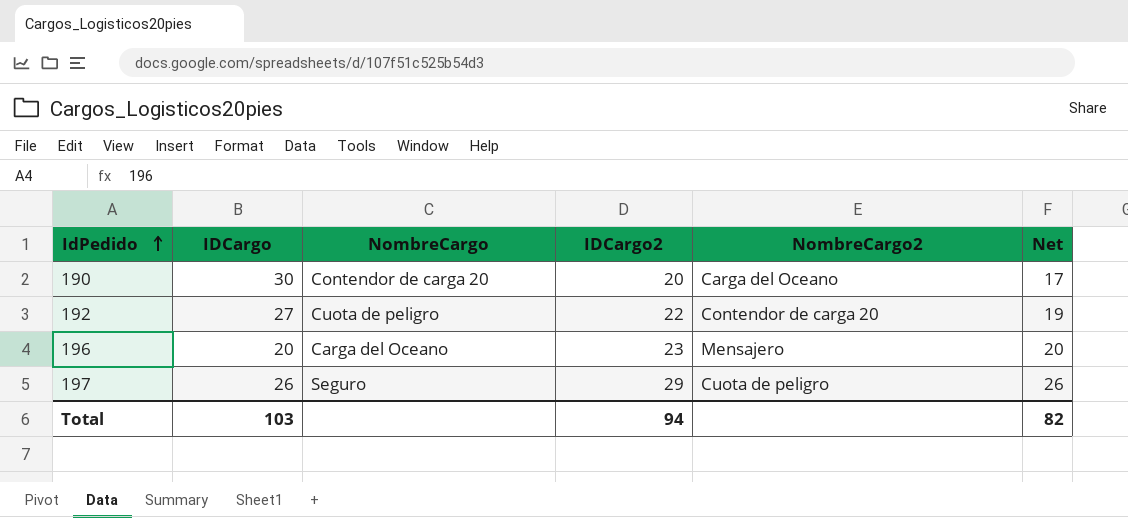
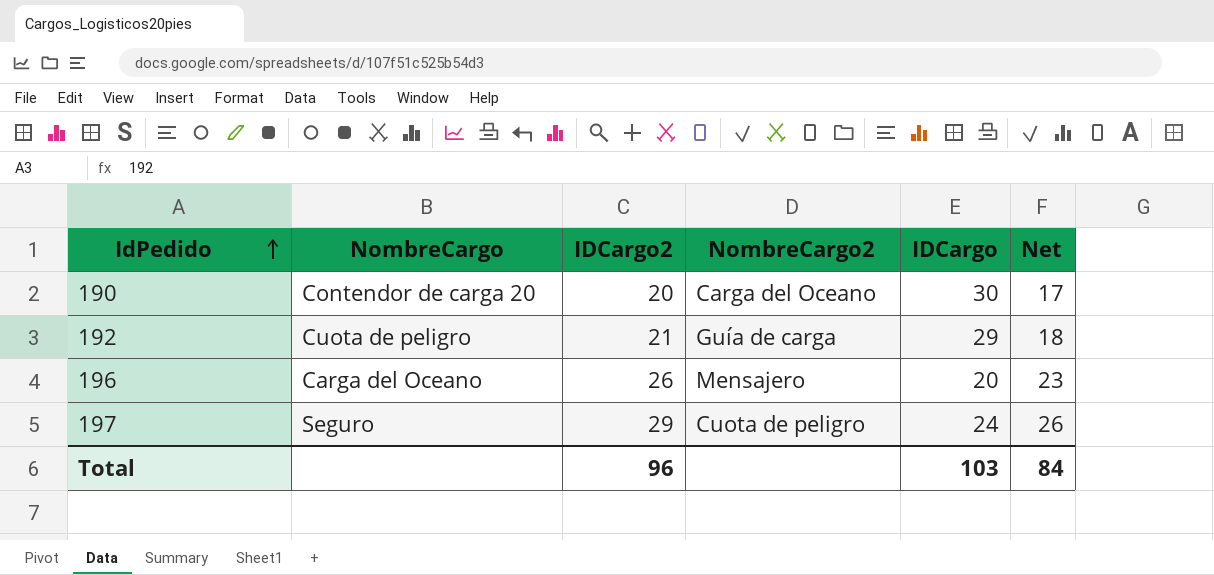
column IDCargo | position: 2 -> 5
192 | IDCargo2: 22 -> 21
192 | NombreCargo2: Contendor de carga 20 -> Guía de carga
192 | IDCargo: 27 -> 29
192 | Net: 19 -> 18
196 | IDCargo2: 23 -> 26
196 | Net: 20 -> 23
197 | IDCargo: 26 -> 24
Total | IDCargo2: 94 -> 96
Total | Net: 82 -> 84

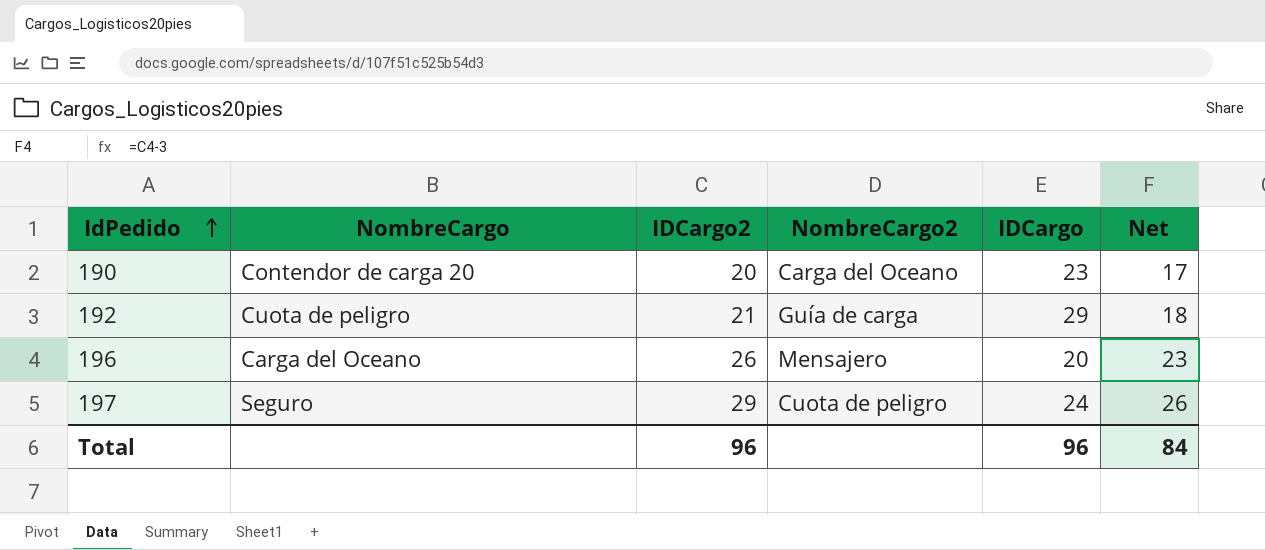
190 | IDCargo: 30 -> 23
Total | IDCargo: 103 -> 96

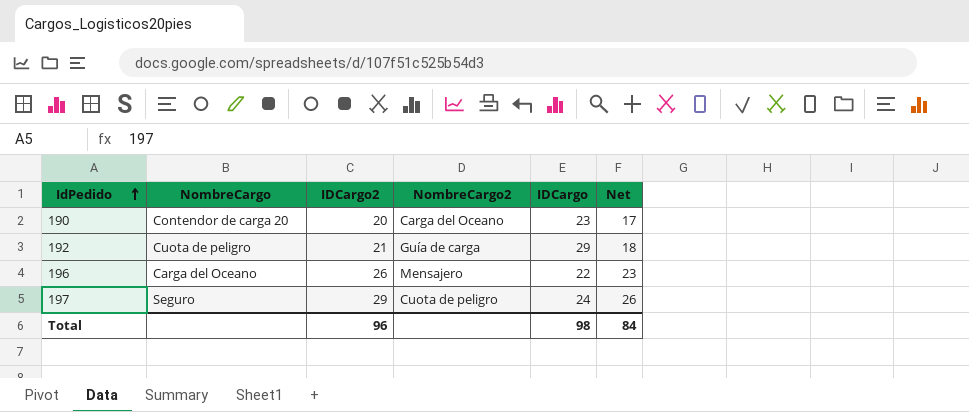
196 | IDCargo: 20 -> 22
Total | IDCargo: 96 -> 98

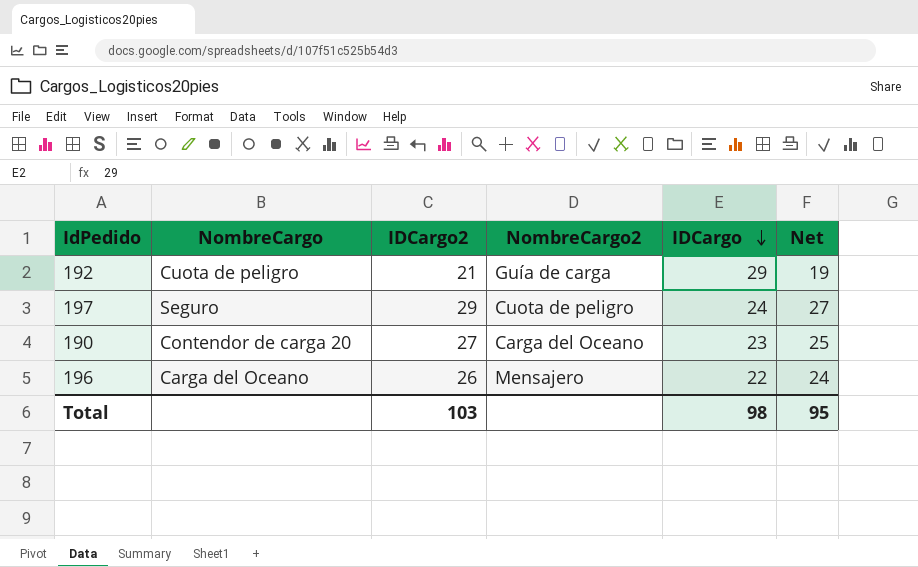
row order: IdPedido ascending -> IDCargo descending
column Net | formula: [IDCargo2] - 3 -> [IDCargo2] - 2
190 | IDCargo2: 20 -> 27
Total | IDCargo2: 96 -> 103
Total | Net: 84 -> 95

